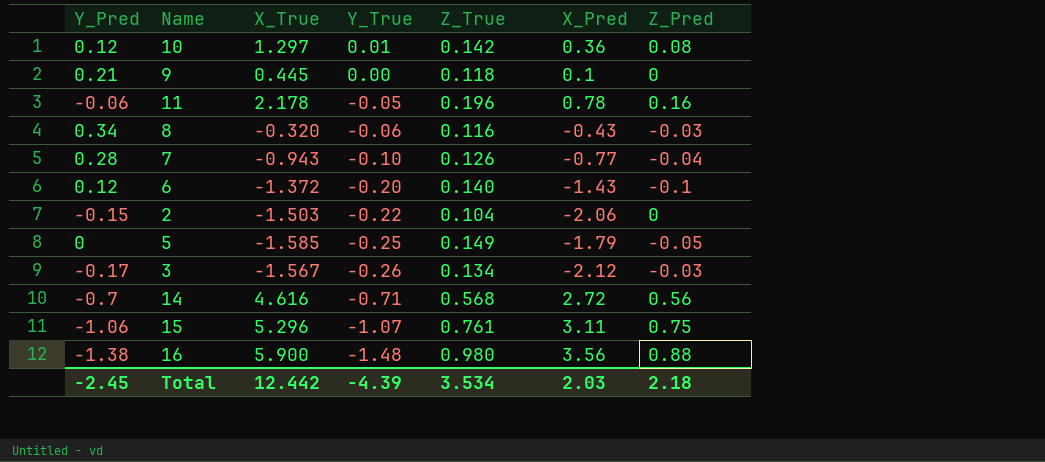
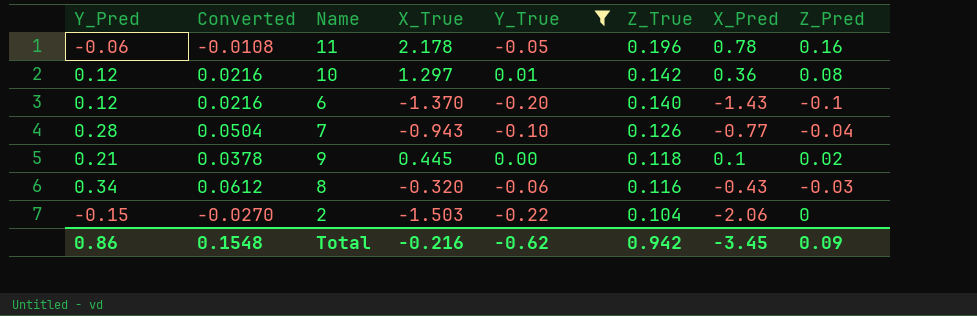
filter: none -> Y_True >= -0.22
row order: Y_True descending -> Z_True descending
column Converted | formula: none -> [Y_Pred] * 0.18
6 | X_True: -1.372 -> -1.370
9 | Z_Pred: 0 -> 0.02
Total | Y_Pred: -2.45 -> 0.86
Total | X_True: 12.442 -> -0.216
Total | Y_True: -4.39 -> -0.62
Total | Z_True: 3.534 -> 0.942
Total | X_Pred: 2.03 -> -3.45
Total | Z_Pred: 2.18 -> 0.09

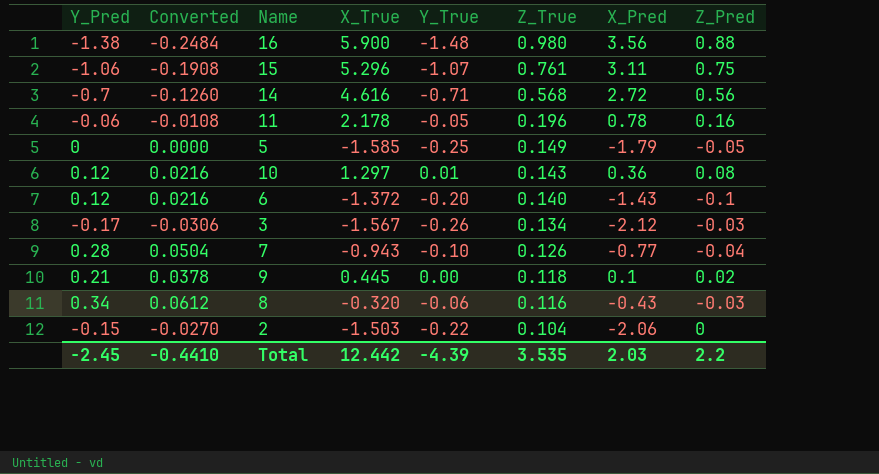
filter: Y_True >= -0.22 -> none
10 | Z_True: 0.142 -> 0.143
6 | X_True: -1.370 -> -1.372
Total | Y_Pred: 0.86 -> -2.45
Total | Converted: 0.1548 -> -0.4410
Total | X_True: -0.216 -> 12.442
Total | Y_True: -0.62 -> -4.39
Total | Z_True: 0.942 -> 3.535
Total | X_Pred: -3.45 -> 2.03
Total | Z_Pred: 0.09 -> 2.2

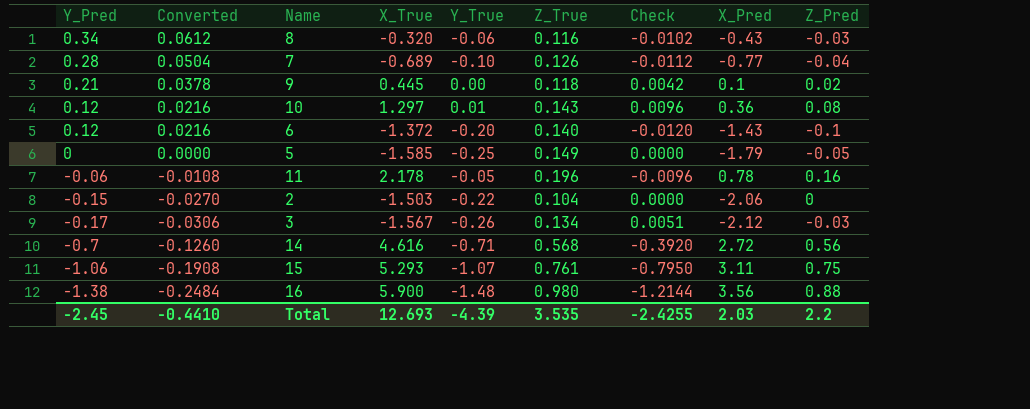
row order: Z_True descending -> Y_Pred descending
column Check | formula: none -> [Y_Pred] * [Z_Pred]
7 | X_True: -0.943 -> -0.689
15 | X_True: 5.296 -> 5.293
Total | X_True: 12.442 -> 12.693

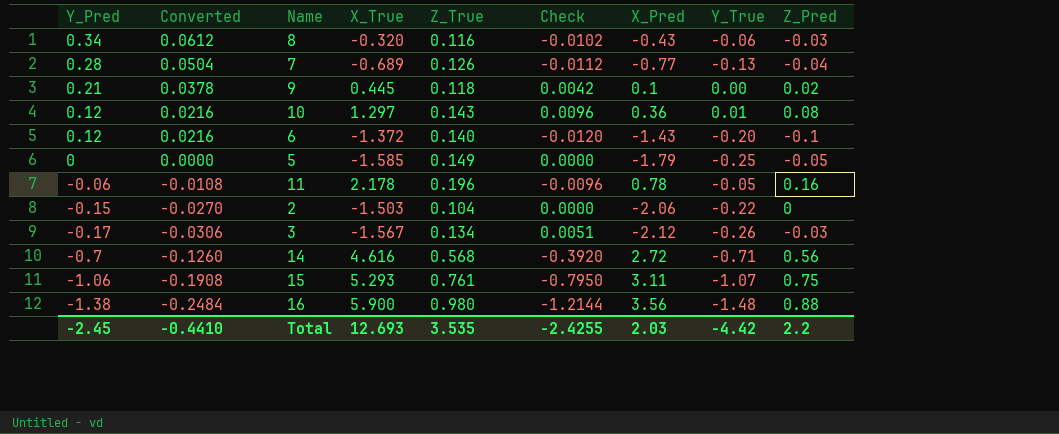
column Y_True | position: 5 -> 8
7 | Y_True: -0.10 -> -0.13
Total | Y_True: -4.39 -> -4.42

